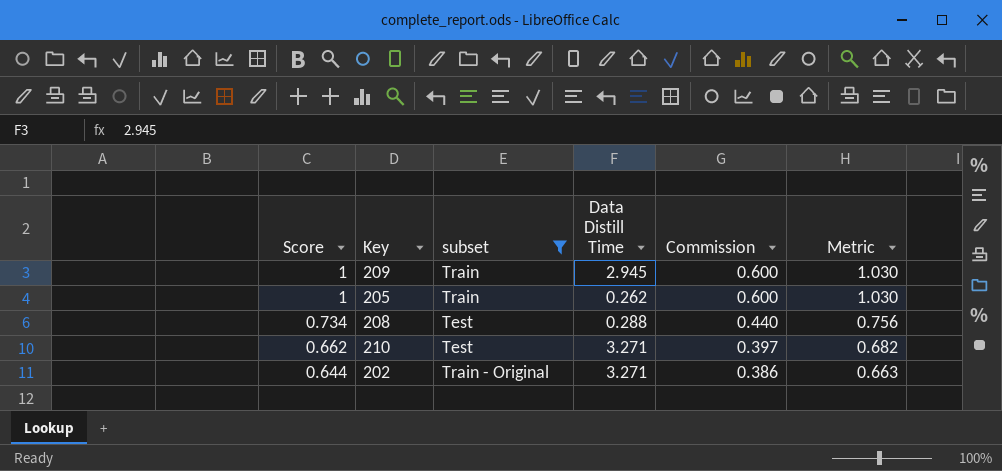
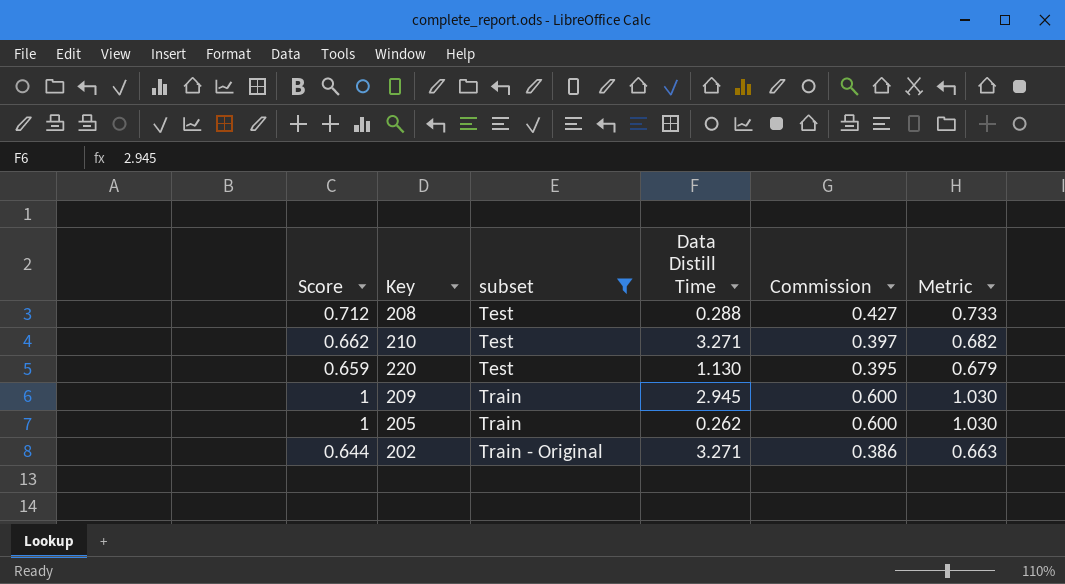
row order: Score descending -> subset ascending
208 | Score: 0.734 -> 0.712
208 | Commission: 0.440 -> 0.427
208 | Metric: 0.756 -> 0.733
row 220: none -> 0.659 | Test | 1.130 | 0.395 | 0.679

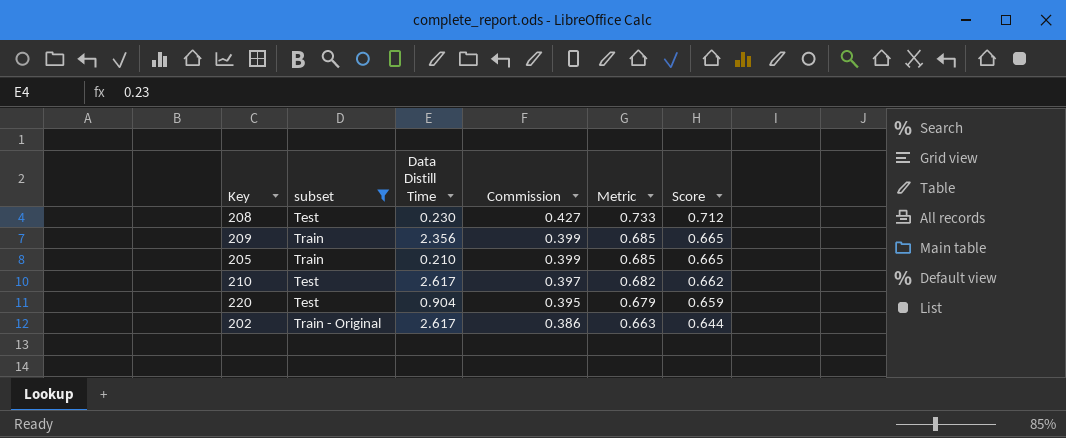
row order: subset ascending -> Commission descending
column Score | position: 1 -> 6
208 | Data Distill Time: 0.288 -> 0.230
209 | Data Distill Time: 2.945 -> 2.356
209 | Commission: 0.600 -> 0.399
209 | Metric: 1.030 -> 0.685
209 | Score: 1 -> 0.665
205 | Data Distill Time: 0.262 -> 0.210
205 | Commission: 0.600 -> 0.399
205 | Metric: 1.030 -> 0.685
205 | Score: 1 -> 0.665
210 | Data Distill Time: 3.271 -> 2.617
220 | Data Distill Time: 1.130 -> 0.904
202 | Data Distill Time: 3.271 -> 2.617

